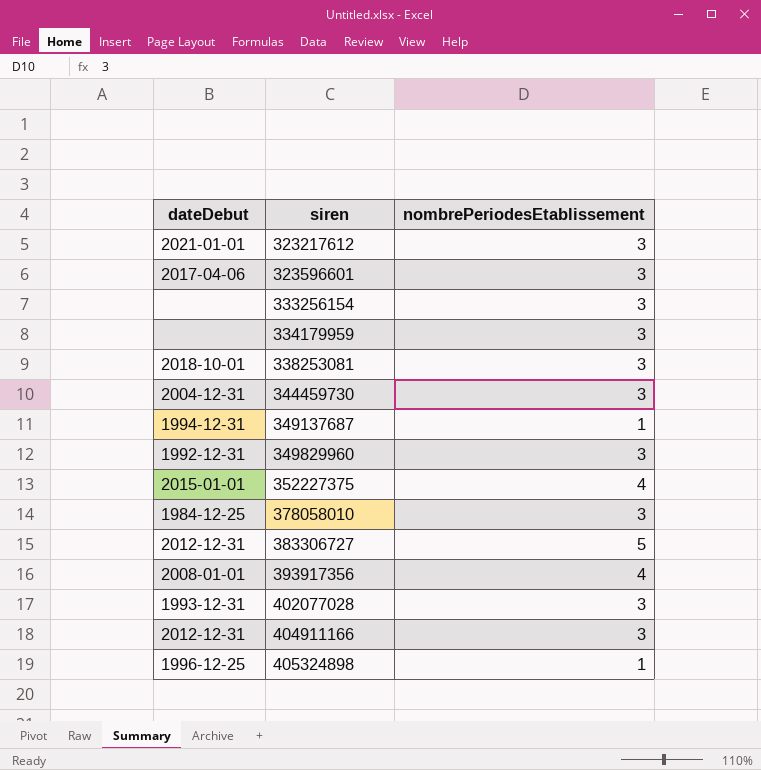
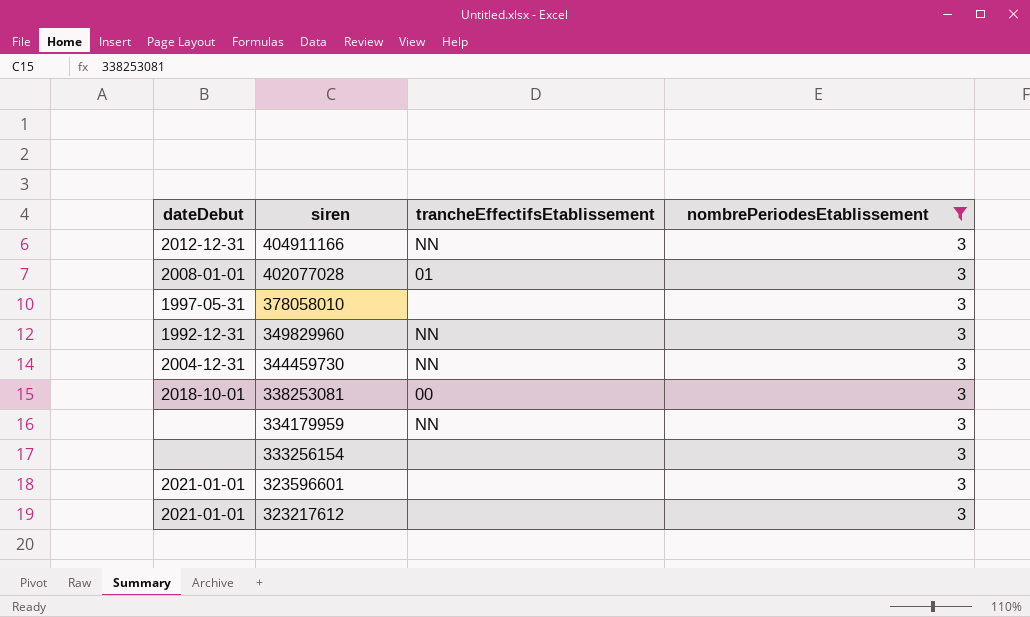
filter: none -> nombrePeriodesEtablissement = 3
row order: siren ascending -> siren descending
column trancheEffectifsEtablissement | position: none -> 3
402077028 | dateDebut: 1993-12-31 -> 2008-01-01
378058010 | dateDebut: 1984-12-25 -> 1997-05-31
323596601 | dateDebut: 2017-04-06 -> 2021-01-01

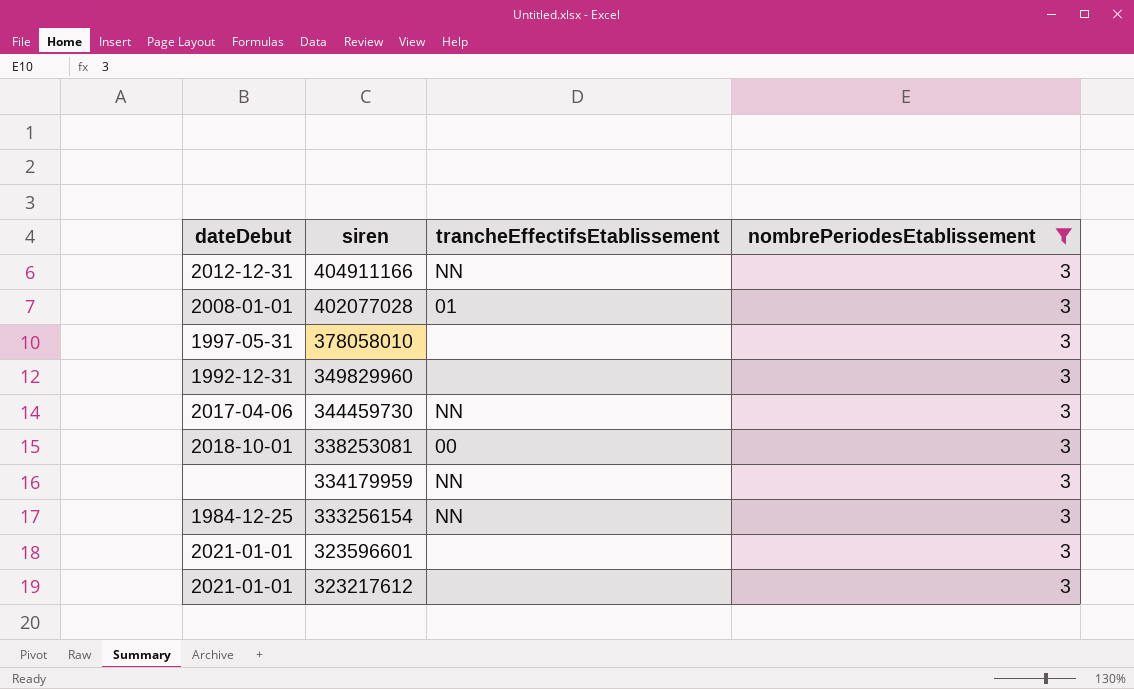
349829960 | trancheEffectifsEtablissement: NN -> none
344459730 | dateDebut: 2004-12-31 -> 2017-04-06
333256154 | dateDebut: none -> 1984-12-25
333256154 | trancheEffectifsEtablissement: none -> NN

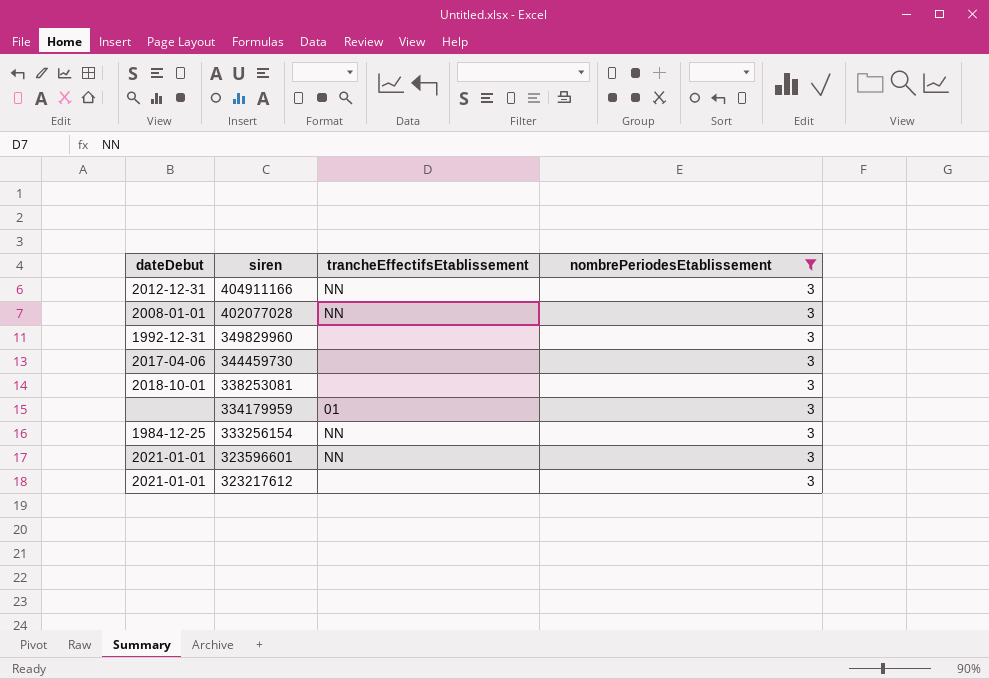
row 378058010: 1997-05-31 | none | 3 -> none
402077028 | trancheEffectifsEtablissement: 01 -> NN
344459730 | trancheEffectifsEtablissement: NN -> none
338253081 | trancheEffectifsEtablissement: 00 -> none
334179959 | trancheEffectifsEtablissement: NN -> 01
323596601 | trancheEffectifsEtablissement: none -> NN

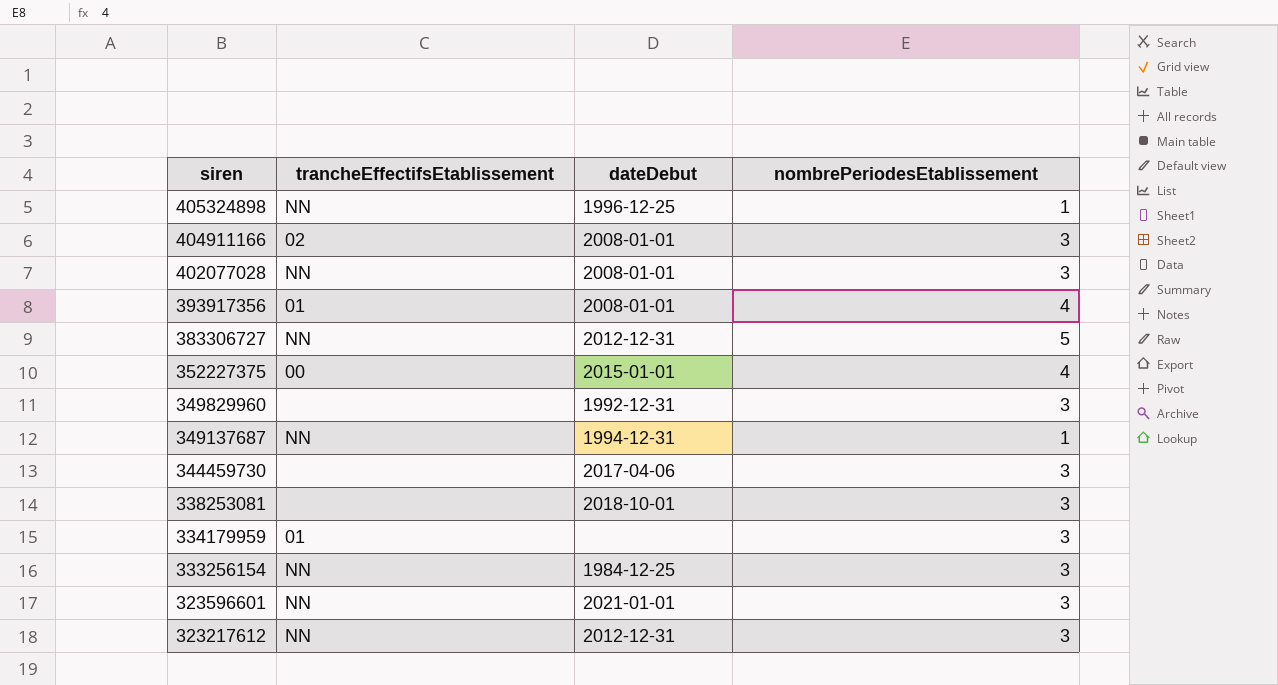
filter: nombrePeriodesEtablissement = 3 -> none
column dateDebut | position: 1 -> 3
404911166 | trancheEffectifsEtablissement: NN -> 02
404911166 | dateDebut: 2012-12-31 -> 2008-01-01
323217612 | trancheEffectifsEtablissement: none -> NN
323217612 | dateDebut: 2021-01-01 -> 2012-12-31

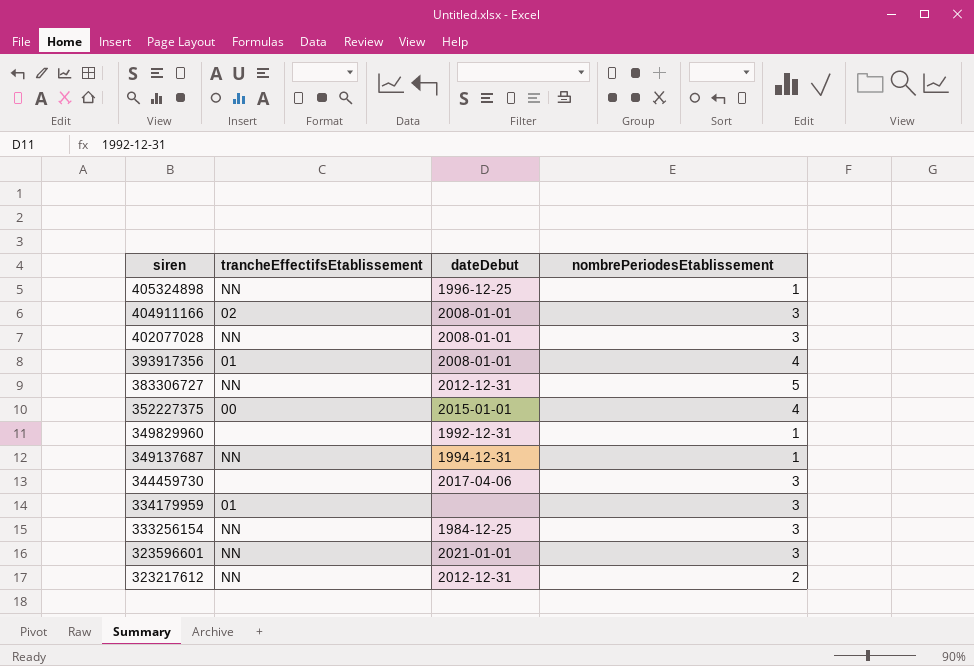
row 338253081: none | 2018-10-01 | 3 -> none
349829960 | nombrePeriodesEtablissement: 3 -> 1
323217612 | nombrePeriodesEtablissement: 3 -> 2

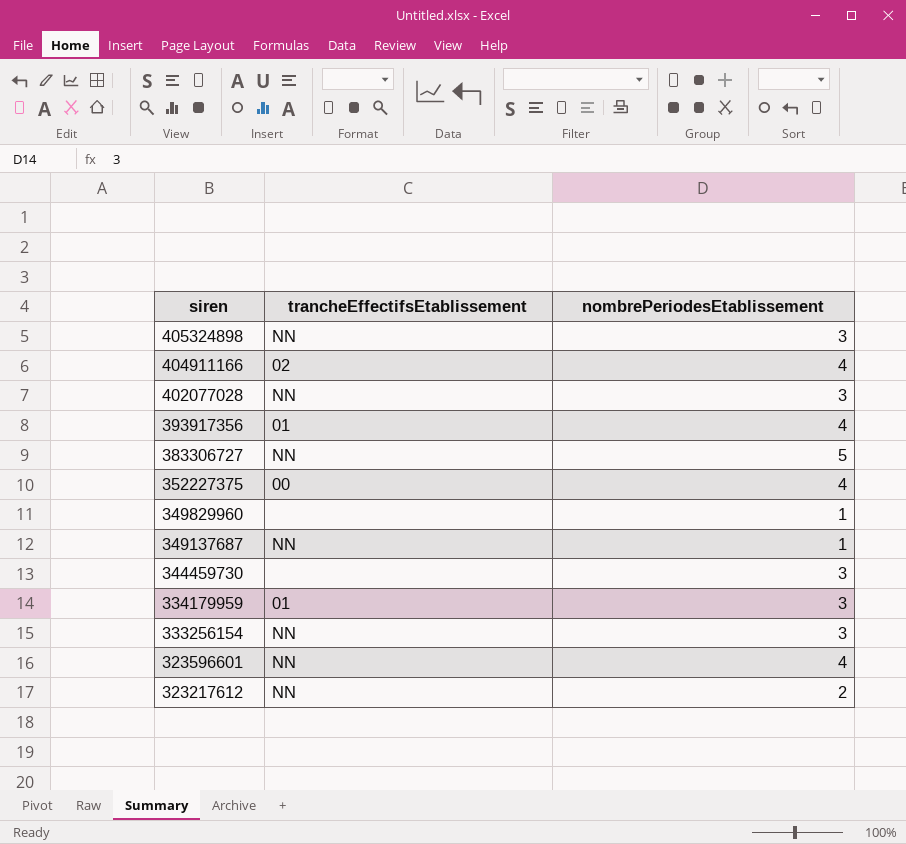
column dateDebut | position: 3 -> none
405324898 | nombrePeriodesEtablissement: 1 -> 3
404911166 | nombrePeriodesEtablissement: 3 -> 4
323596601 | nombrePeriodesEtablissement: 3 -> 4

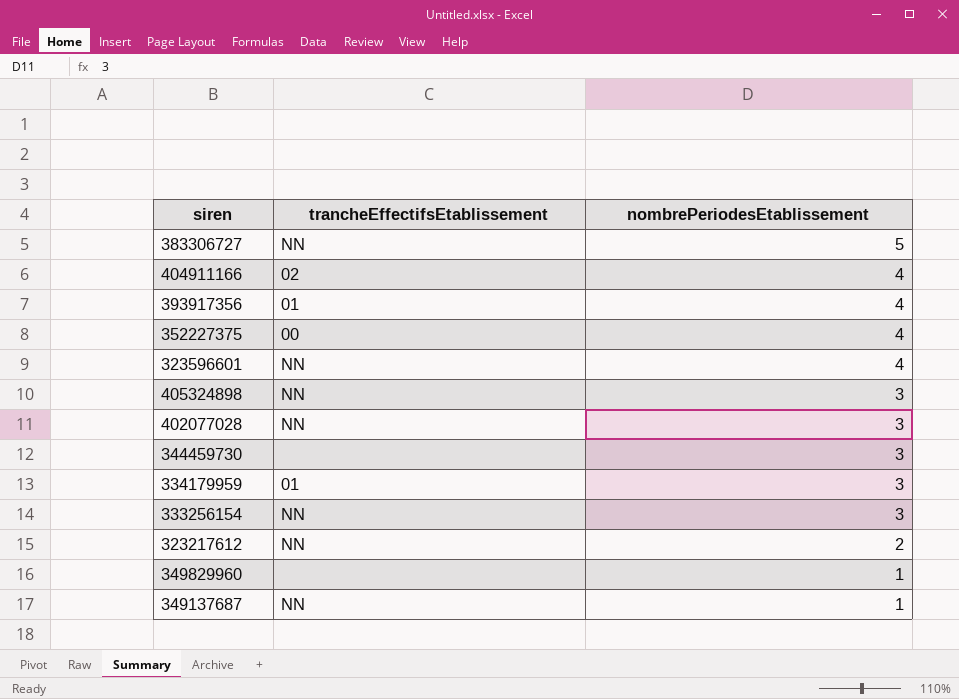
row order: siren descending -> nombrePeriodesEtablissement descending

